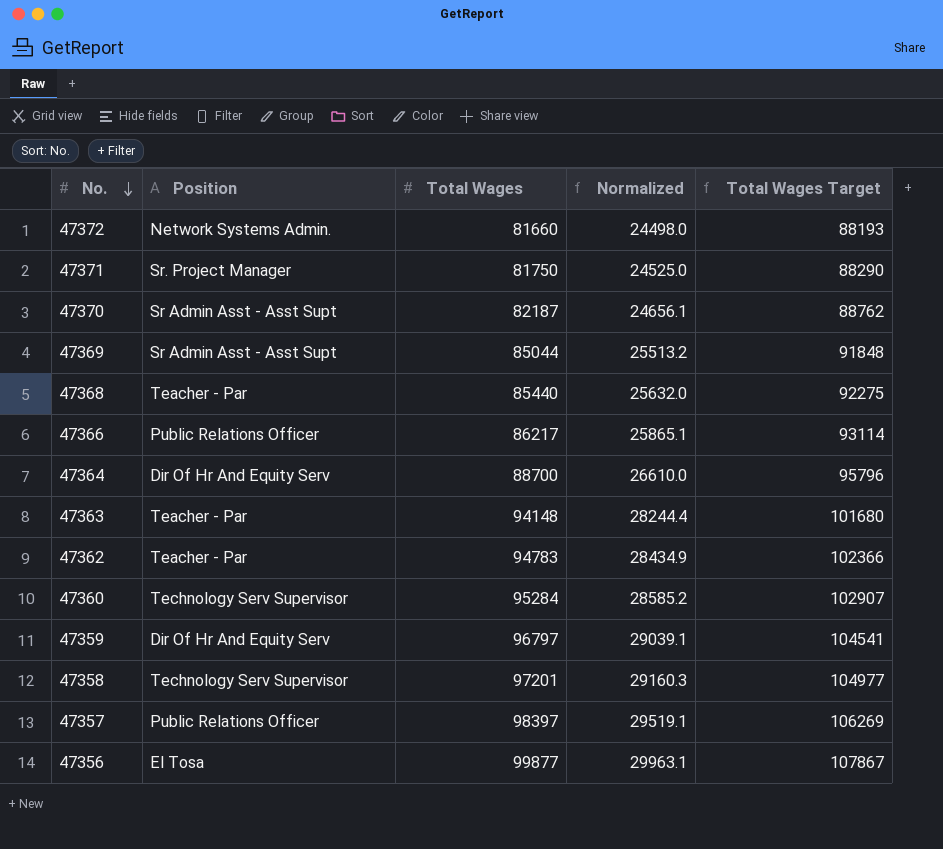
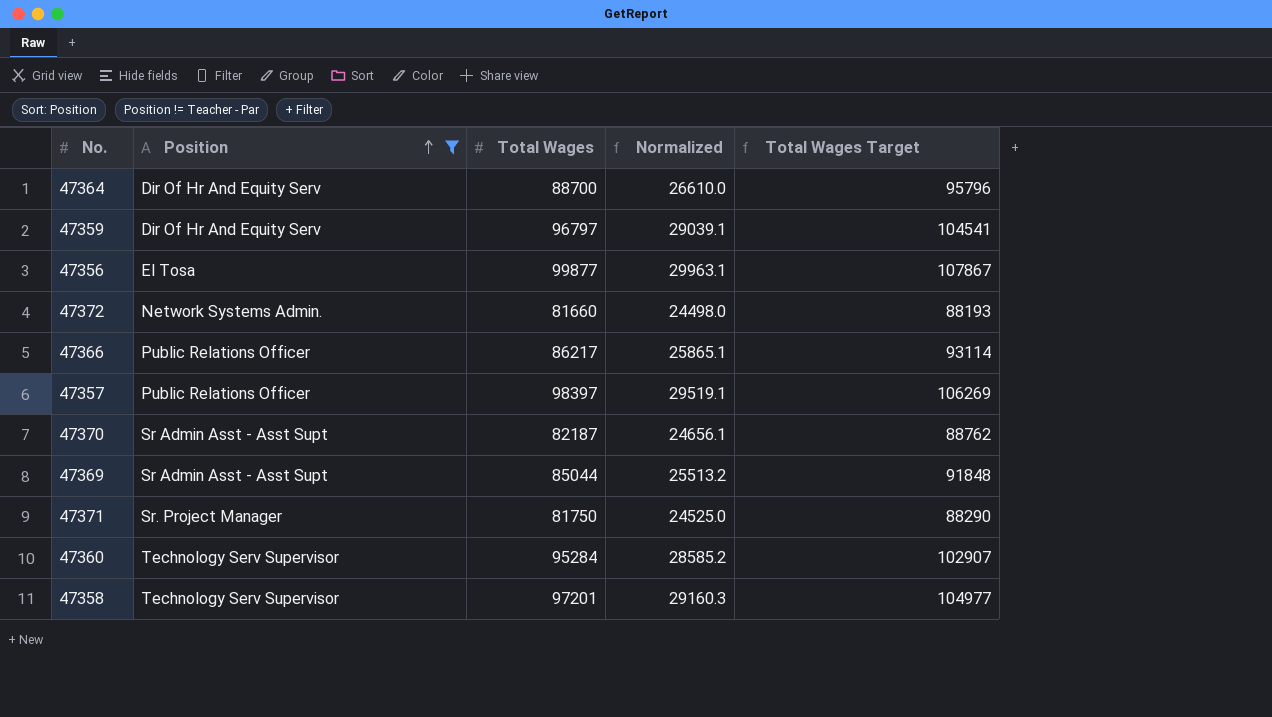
filter: none -> Position != Teacher - Par
row order: No. descending -> Position ascending

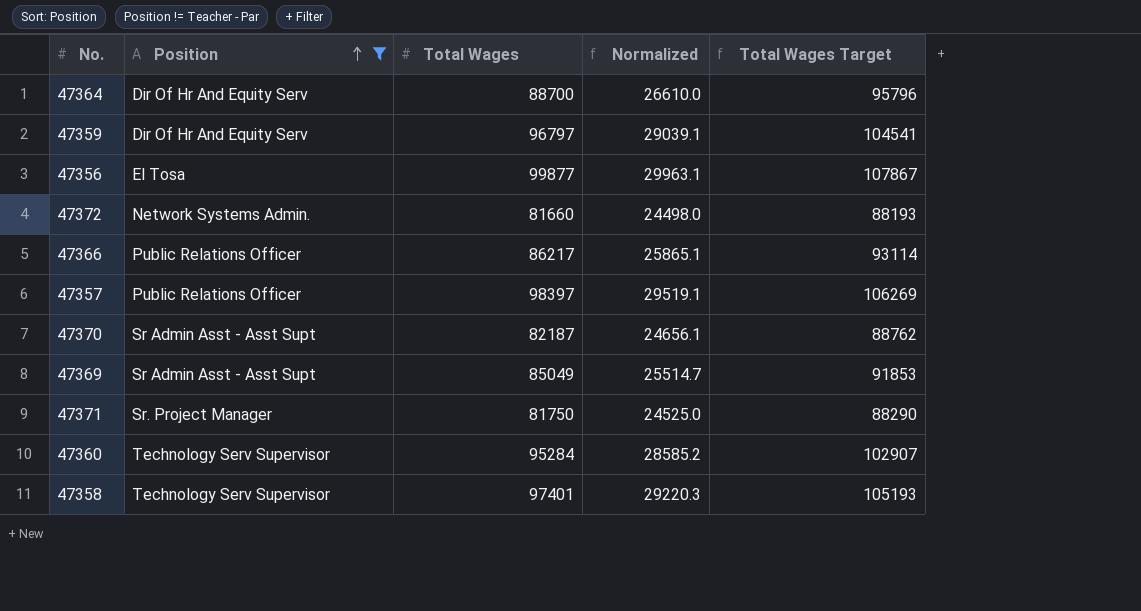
47369 | Total Wages: 85044 -> 85049
47369 | Normalized: 25513.2 -> 25514.7
47369 | Total Wages Target: 91848 -> 91853
47358 | Total Wages: 97201 -> 97401
47358 | Normalized: 29160.3 -> 29220.3
47358 | Total Wages Target: 104977 -> 105193

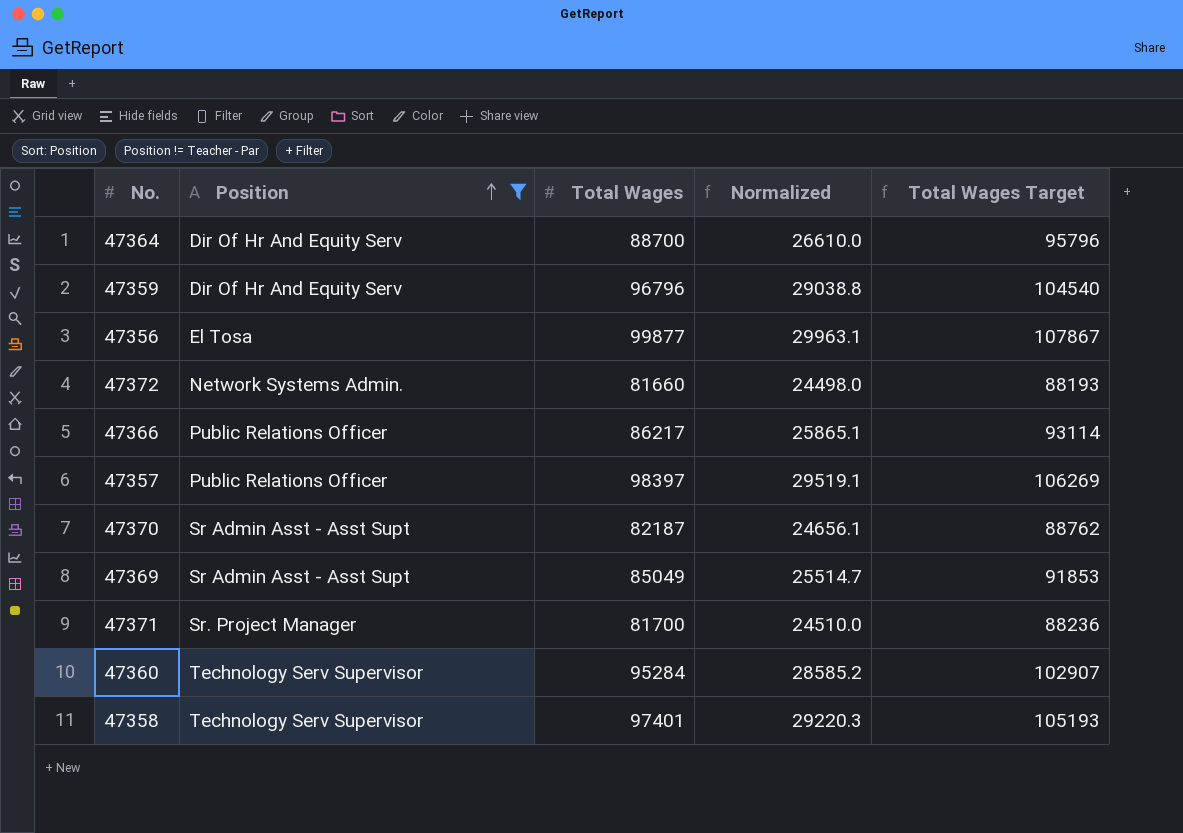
47359 | Total Wages: 96797 -> 96796
47359 | Normalized: 29039.1 -> 29038.8
47359 | Total Wages Target: 104541 -> 104540
47371 | Total Wages: 81750 -> 81700
47371 | Normalized: 24525.0 -> 24510.0
47371 | Total Wages Target: 88290 -> 88236

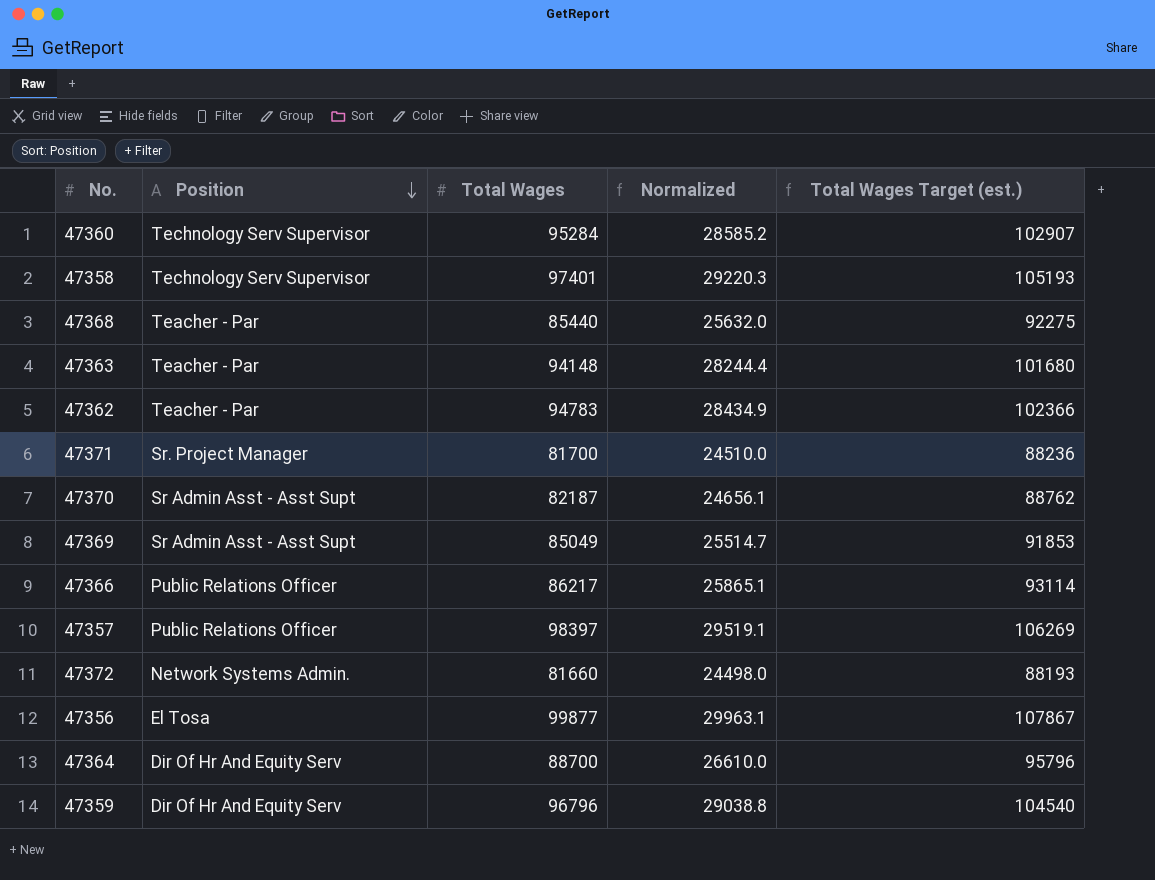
filter: Position != Teacher - Par -> none
row order: Position ascending -> Position descending
column name: Total Wages Target -> Total Wages Target (est.)

